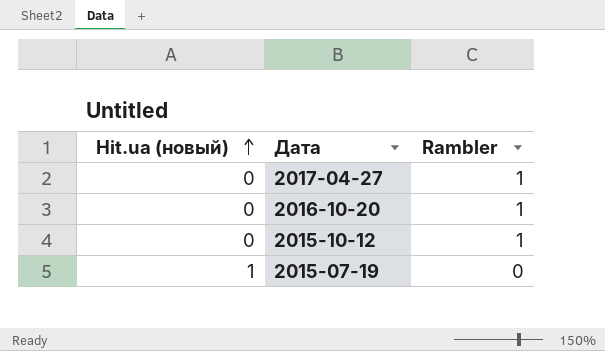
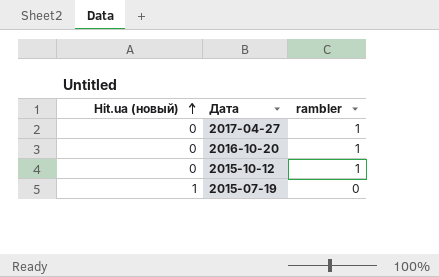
column name: Rambler -> rambler

